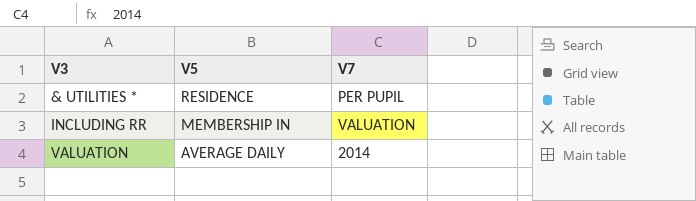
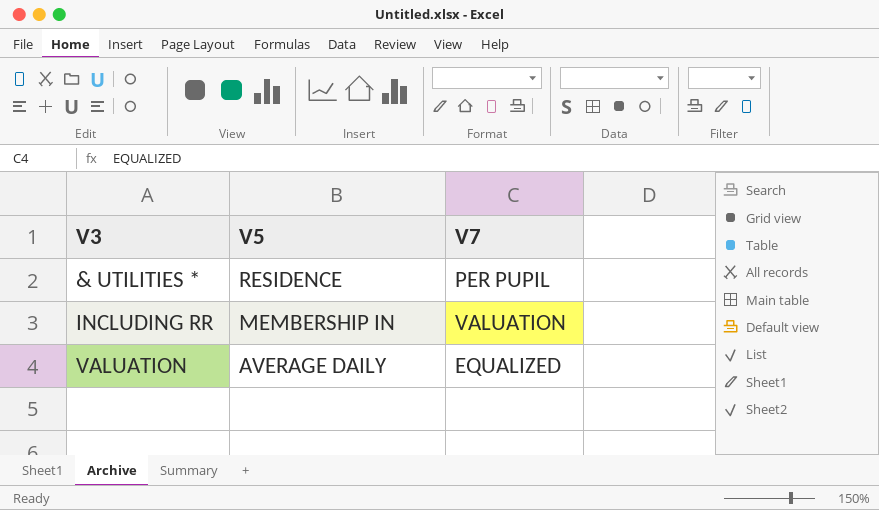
VALUATION | V7: 2014 -> EQUALIZED

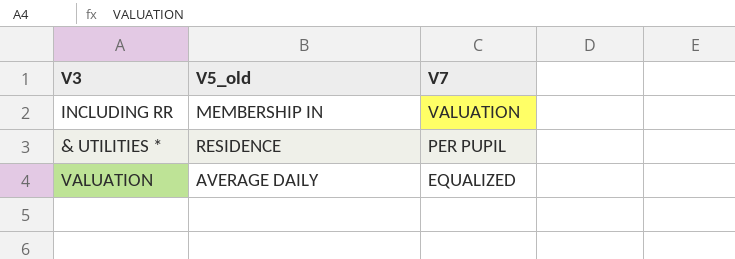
row order: V3 ascending -> V7 descending
column name: V5 -> V5_old

